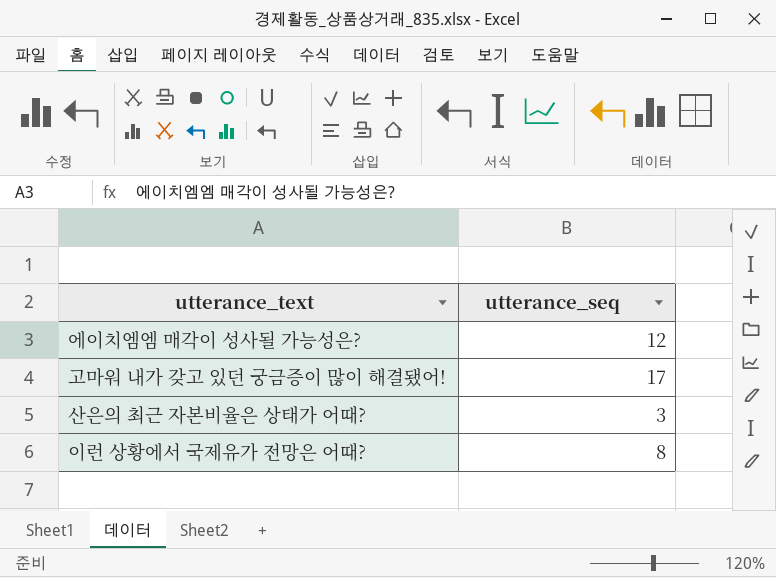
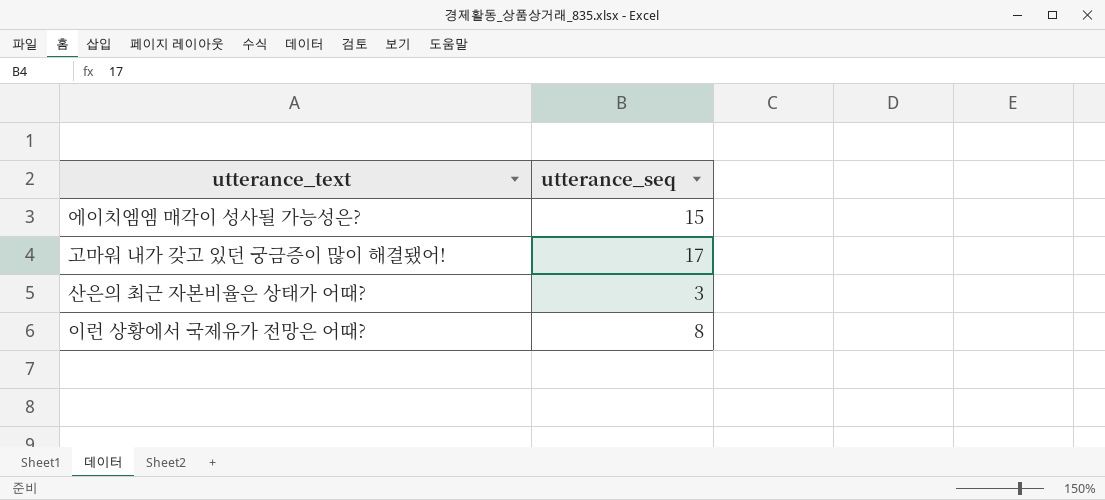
에이치엠엠 매각이 성사될 가능성은? | utterance_seq: 12 -> 15

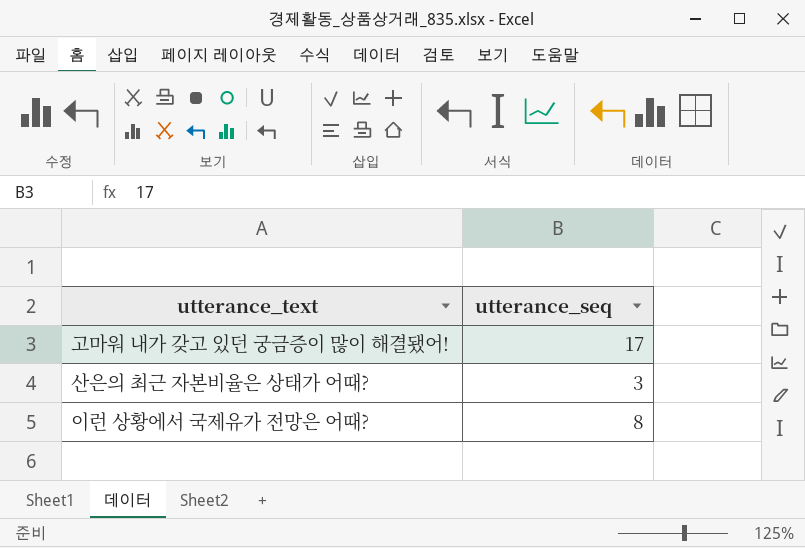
row 에이치엠엠 매각이 성사될 가능성은?: 15 -> none

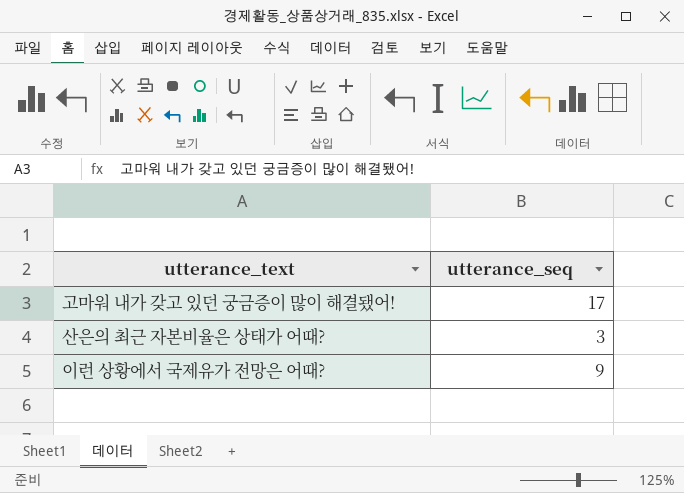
이런 상황에서 국제유가 전망은 어때? | utterance_seq: 8 -> 9

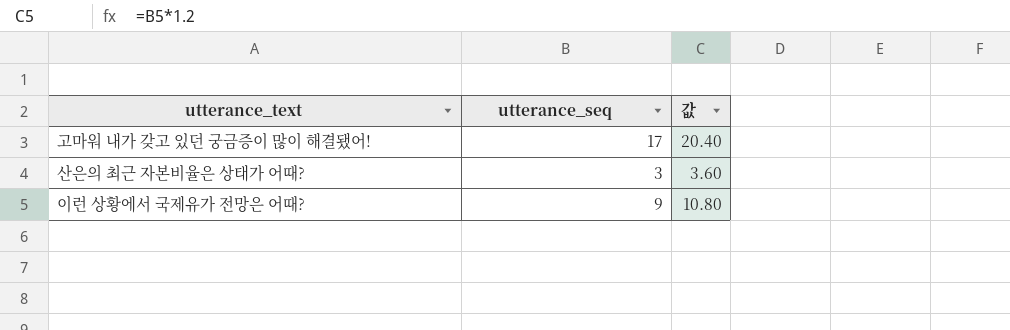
column 값 | formula: none -> [utterance_seq] * 1.2

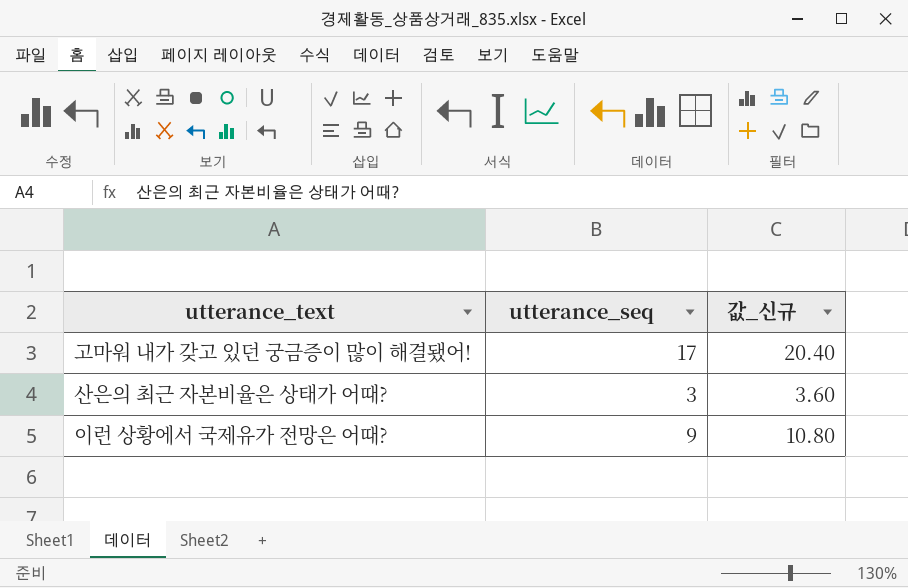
column name: 값 -> 값_신규

